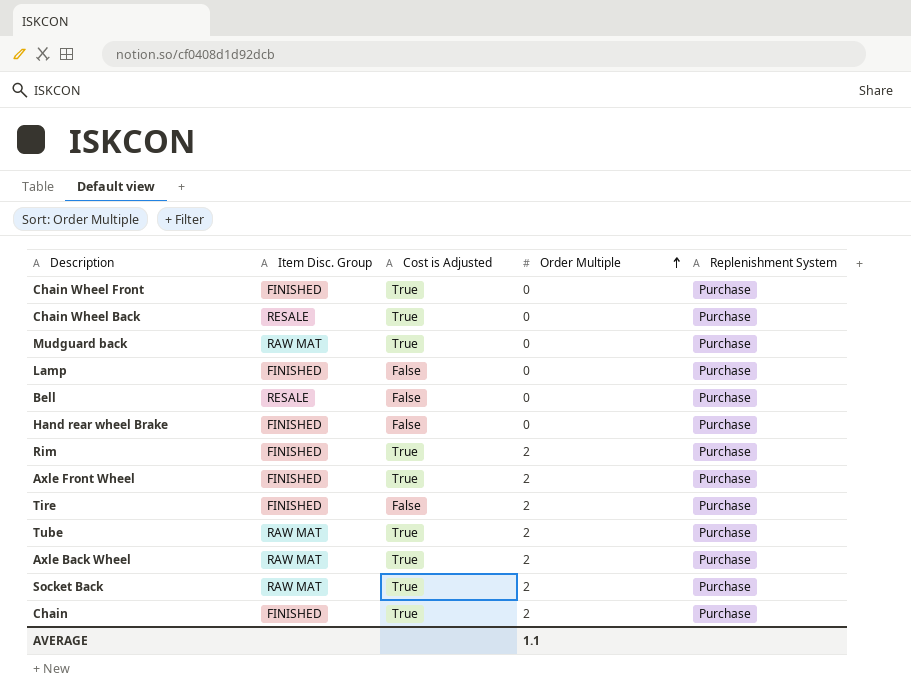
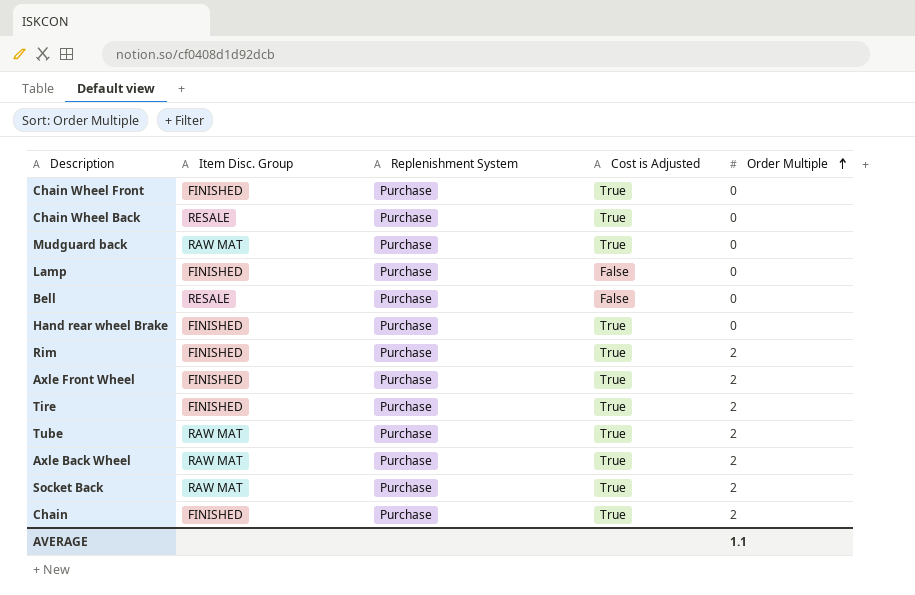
column Replenishment System | position: 5 -> 3
Hand rear wheel Brake | Cost is Adjusted: False -> True
Tire | Cost is Adjusted: False -> True

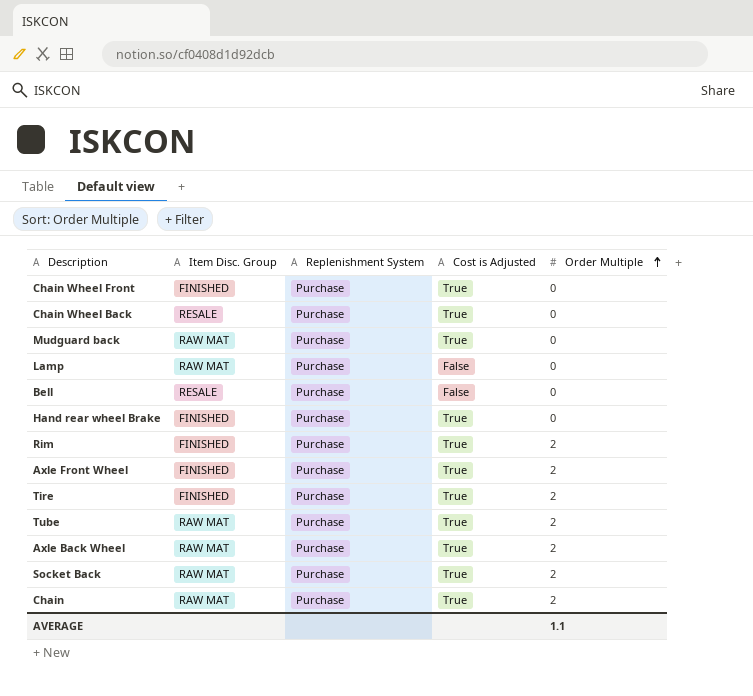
Lamp | Item Disc. Group: FINISHED -> RAW MAT
Chain | Item Disc. Group: FINISHED -> RAW MAT

